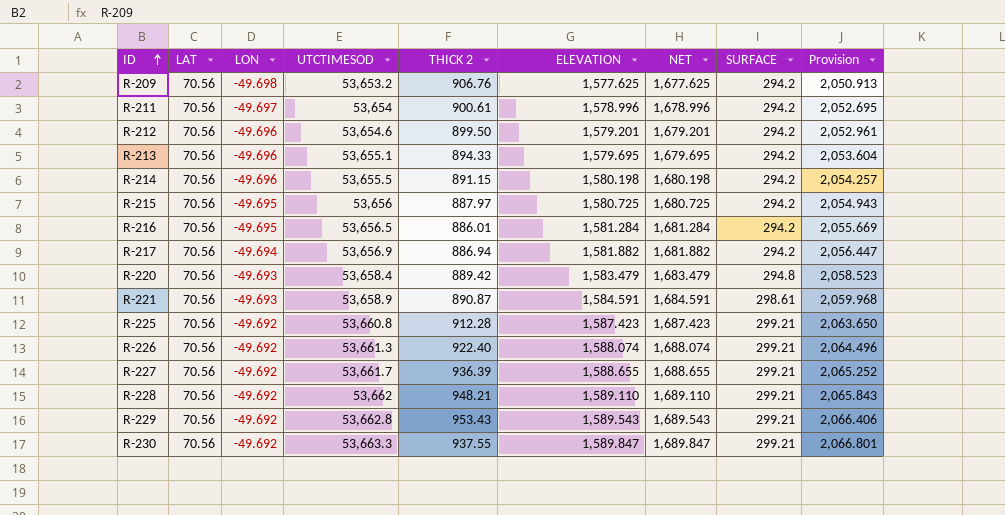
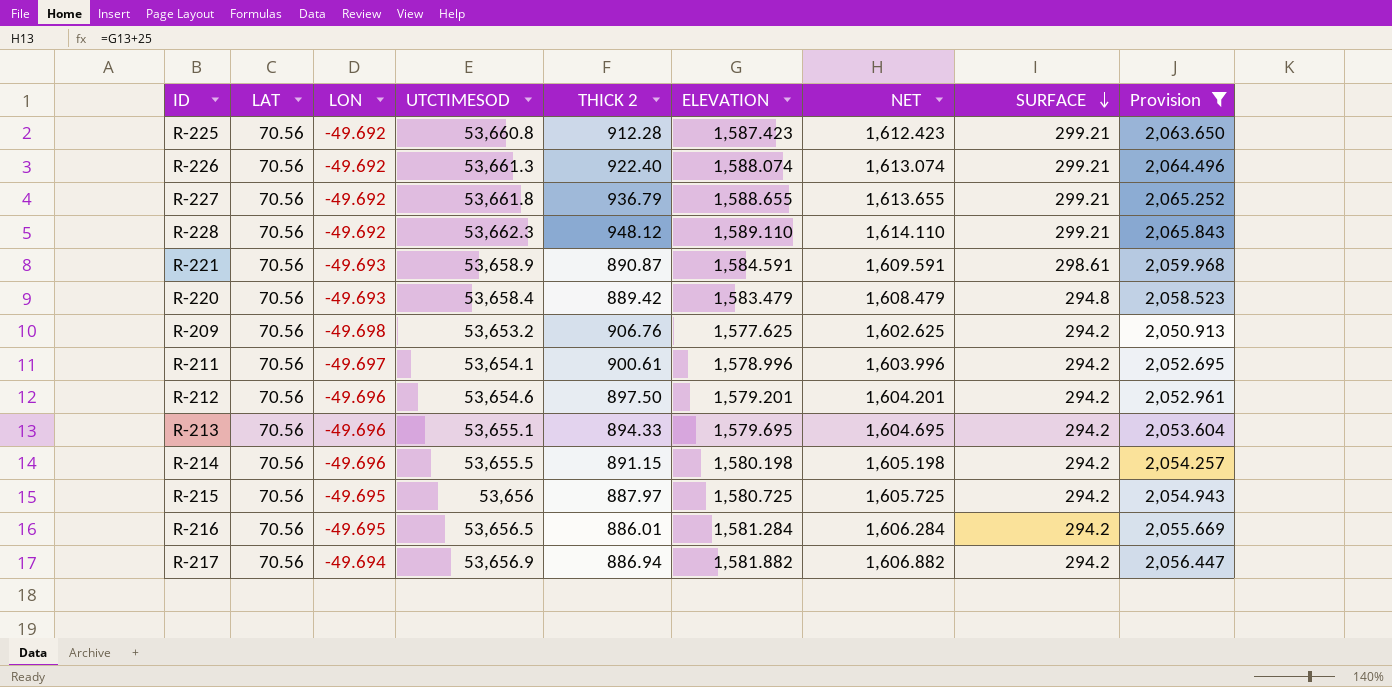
filter: none -> Provision <= 2,065.843
row order: ID ascending -> SURFACE descending
column NET | formula: [ELEVATION] + 100 -> [ELEVATION] + 25
R-227 | UTCTIMESOD: 53,661.7 -> 53,661.8
R-227 | THICK 2: 936.39 -> 936.79
R-228 | UTCTIMESOD: 53,662 -> 53,662.3
R-228 | THICK 2: 948.21 -> 948.12
R-211 | UTCTIMESOD: 53,654 -> 53,654.1
R-212 | THICK 2: 899.50 -> 897.50

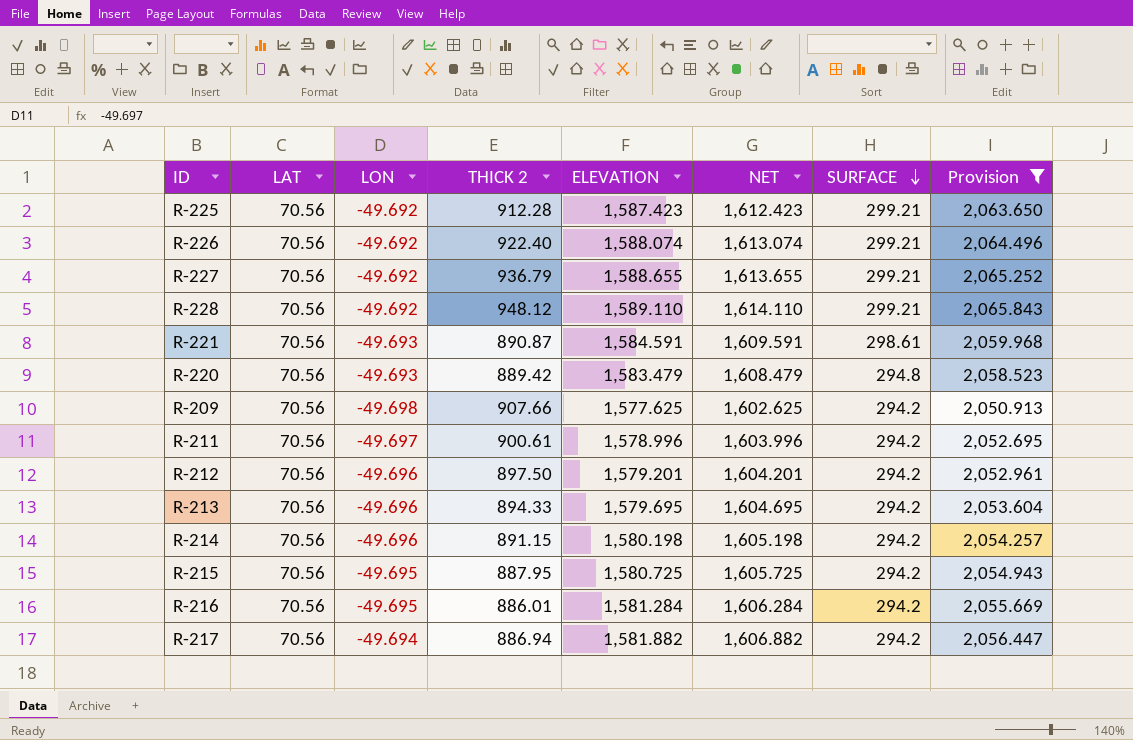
column UTCTIMESOD | position: 4 -> none
R-209 | THICK 2: 906.76 -> 907.66
R-215 | THICK 2: 887.97 -> 887.95

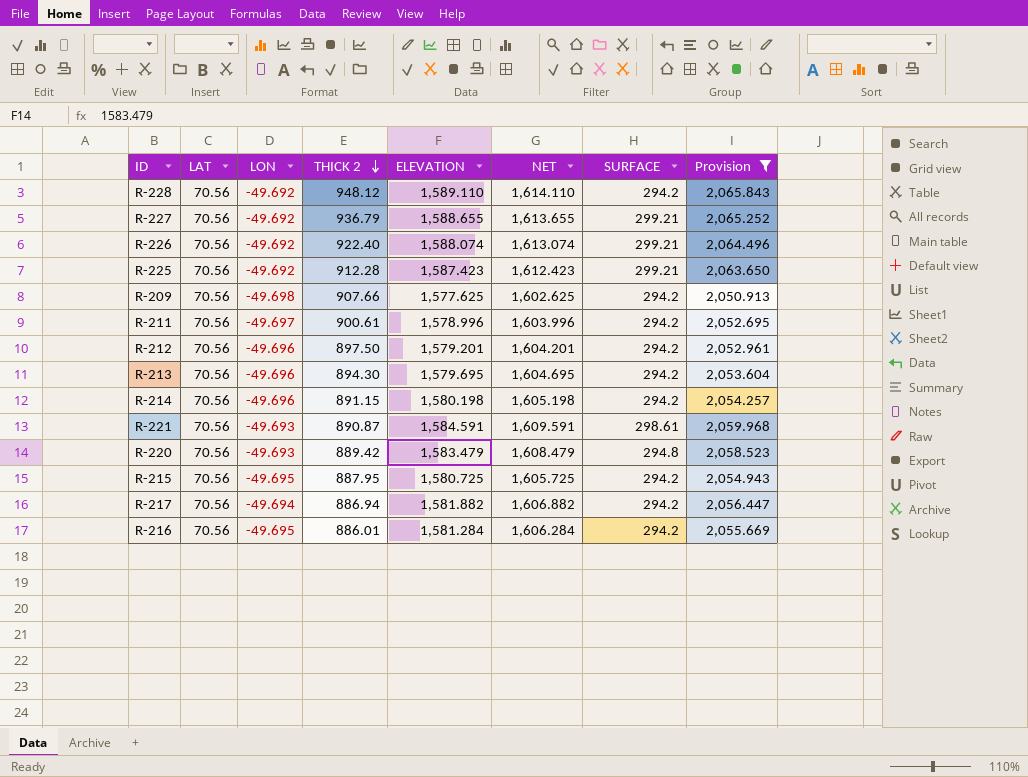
row order: SURFACE descending -> THICK 2 descending
R-228 | SURFACE: 299.21 -> 294.2
R-213 | THICK 2: 894.33 -> 894.30

